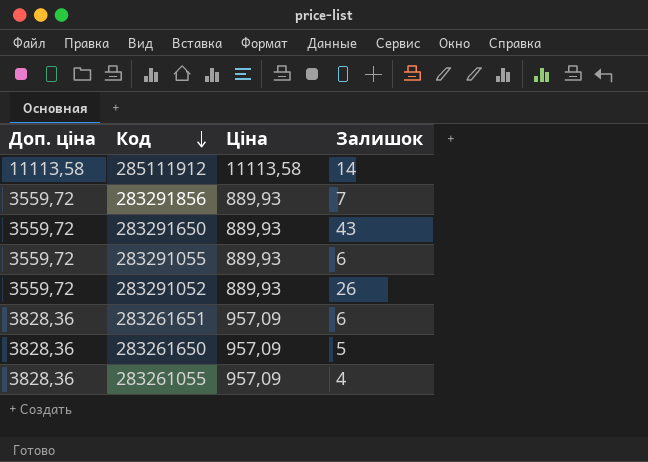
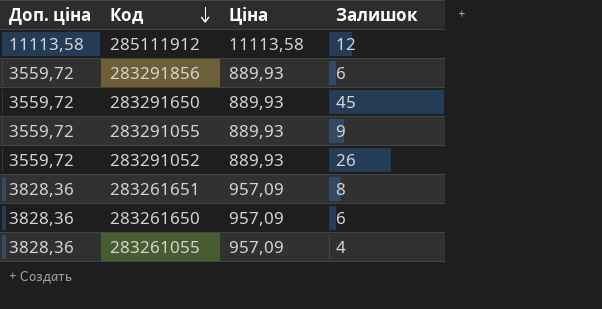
285111912 | Залишок: 14 -> 12
283291856 | Залишок: 7 -> 6
283291650 | Залишок: 43 -> 45
283291055 | Залишок: 6 -> 9
283261651 | Залишок: 6 -> 8
283261650 | Залишок: 5 -> 6

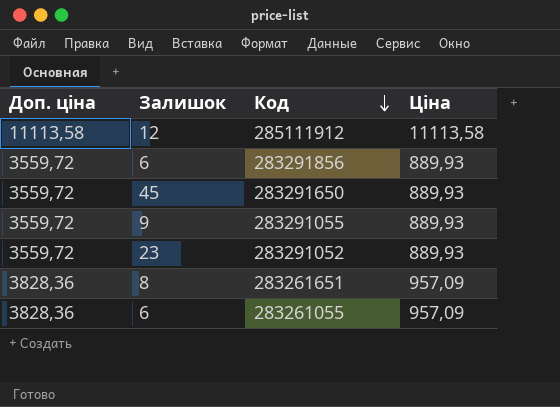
column Залишок | position: 4 -> 2
row 283261650: 3828,36 | 957,09 | 6 -> none
283291052 | Залишок: 26 -> 23
283261055 | Залишок: 4 -> 6

